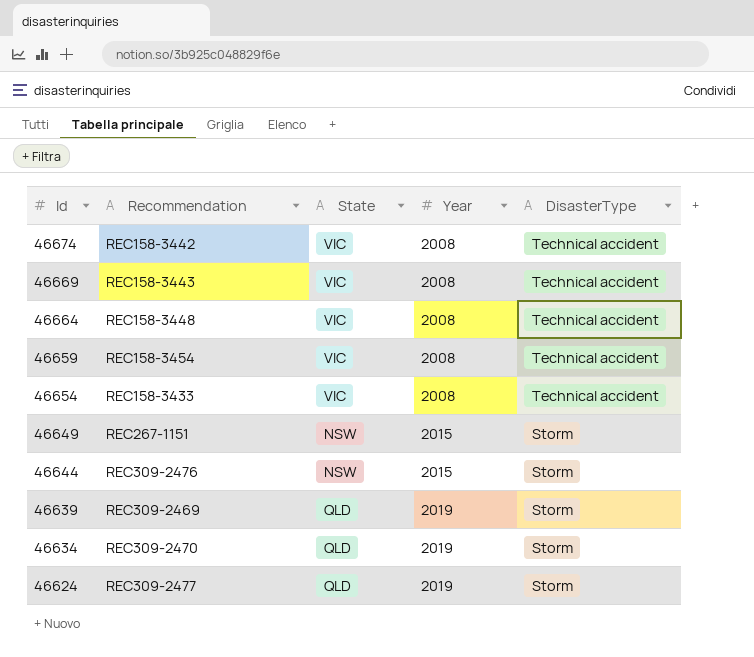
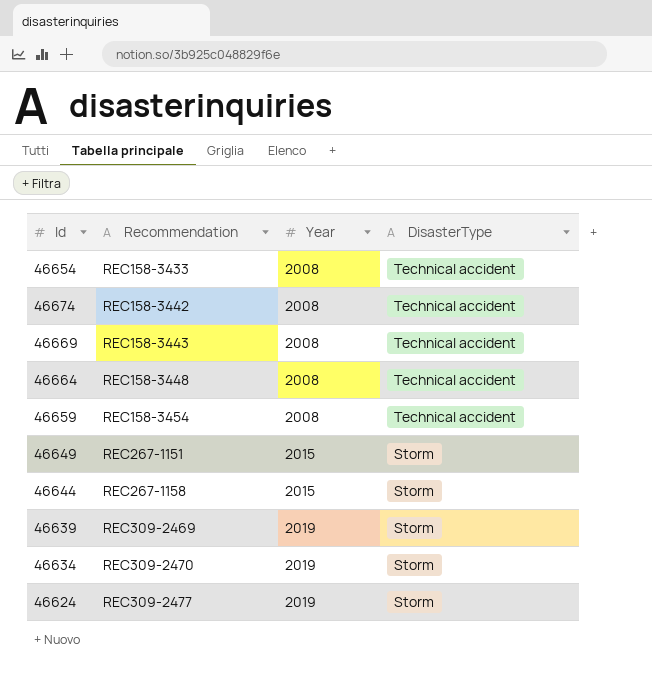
row order: Id descending -> Recommendation ascending
column State | position: 3 -> none
46644 | Recommendation: REC309-2476 -> REC267-1158

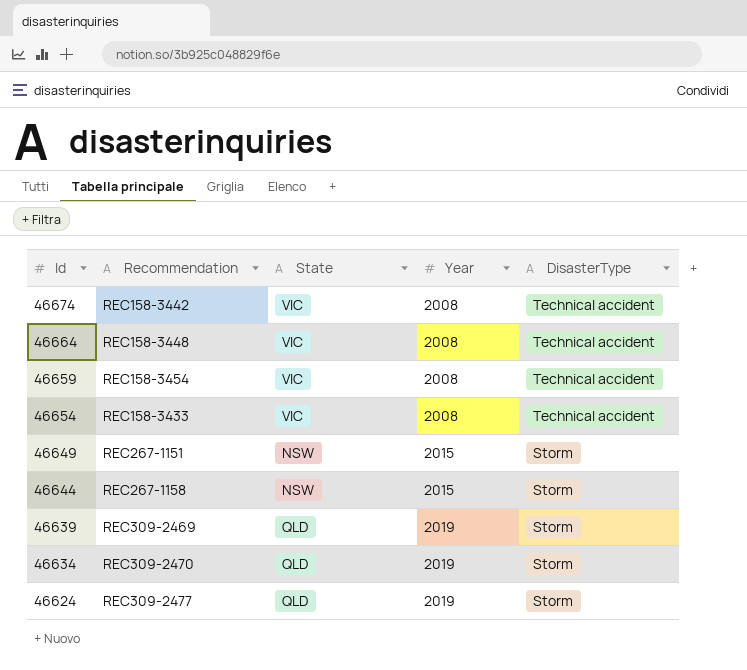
row order: Recommendation ascending -> Id descending
column State | position: none -> 3
row 46669: REC158-3443 | 2008 | Technical accident -> none

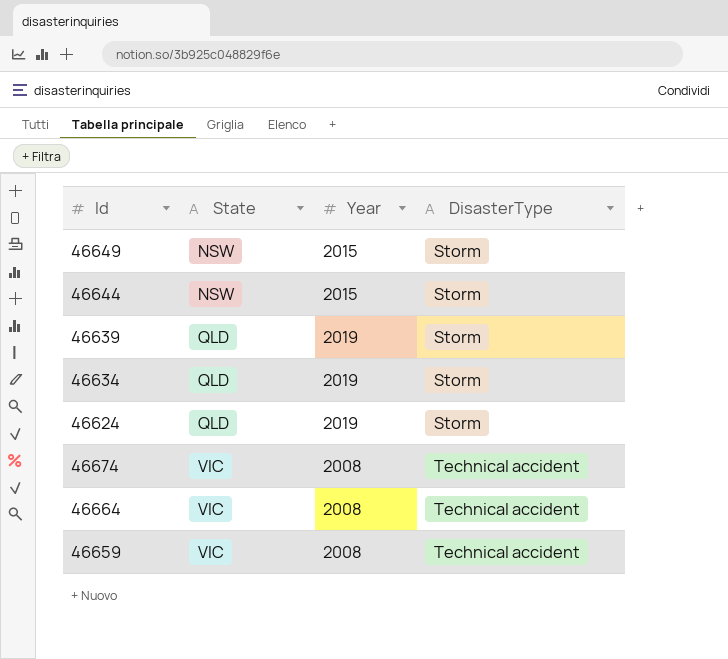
row order: Id descending -> State ascending
column Recommendation | position: 2 -> none
row 46654: REC158-3433 | VIC | 2008 | Technical accident -> none

